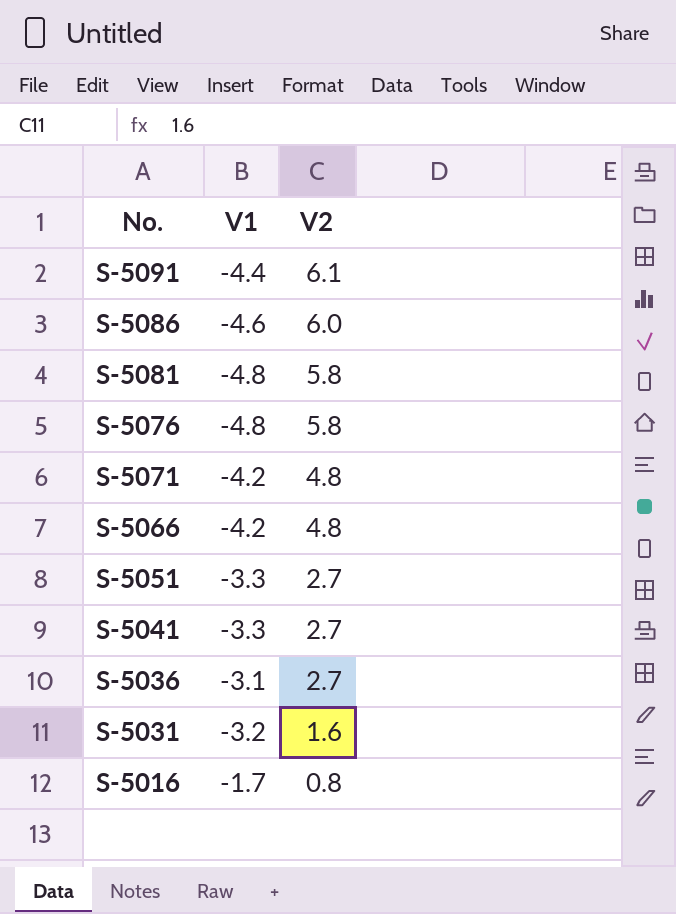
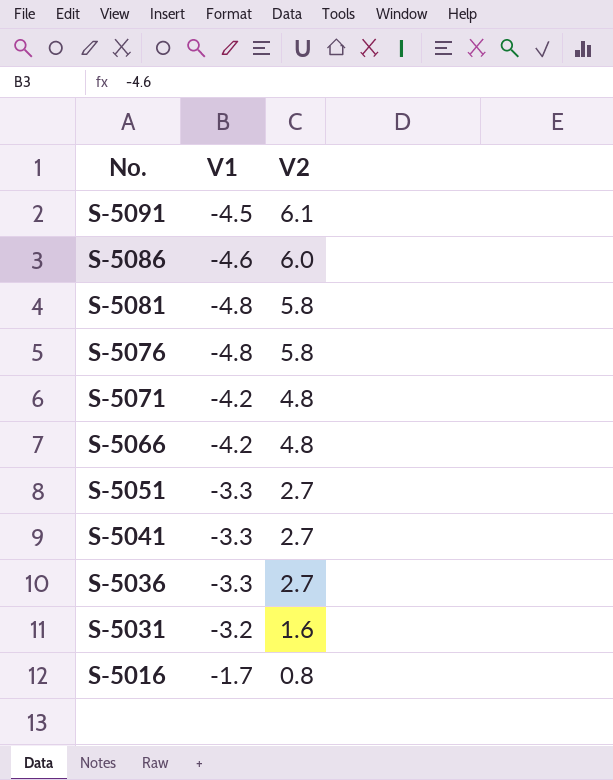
S-5091 | V1: -4.4 -> -4.5
S-5036 | V1: -3.1 -> -3.3

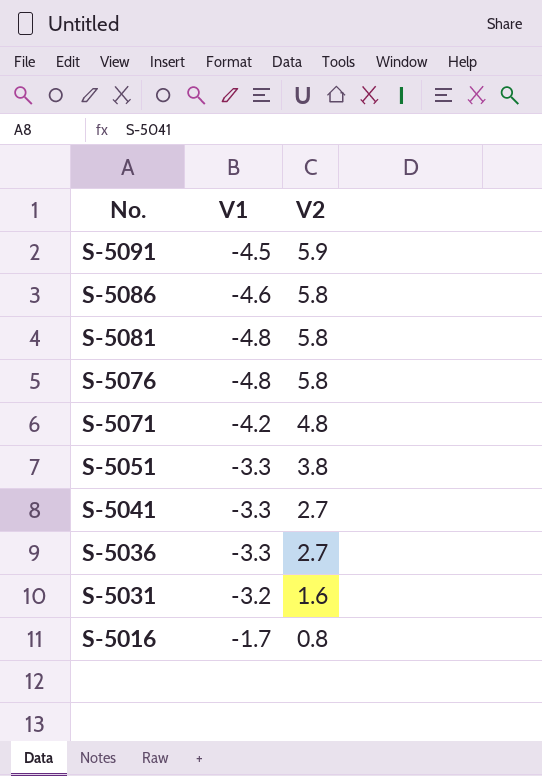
row S-5066: -4.2 | 4.8 -> none
S-5091 | V2: 6.1 -> 5.9
S-5086 | V2: 6.0 -> 5.8
S-5051 | V2: 2.7 -> 3.8

